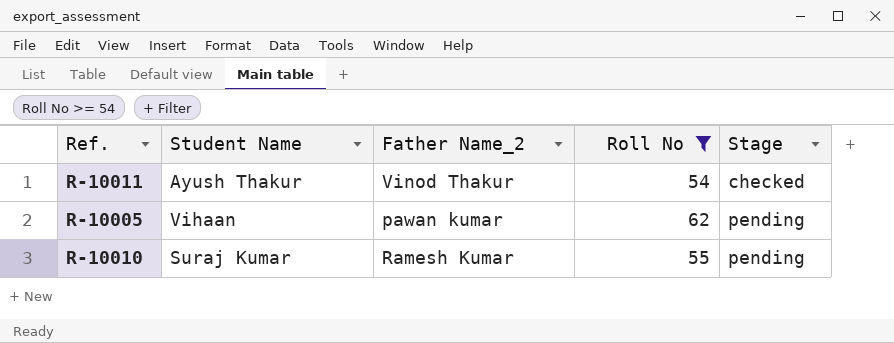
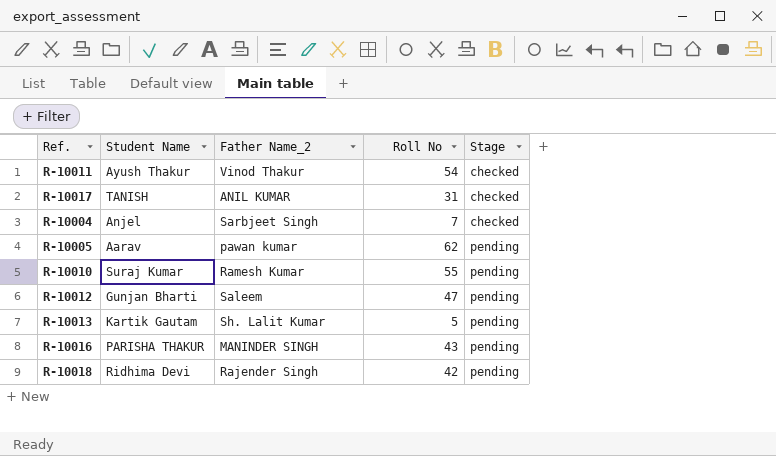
filter: Roll No >= 54 -> none
R-10005 | Student Name: Vihaan -> Aarav

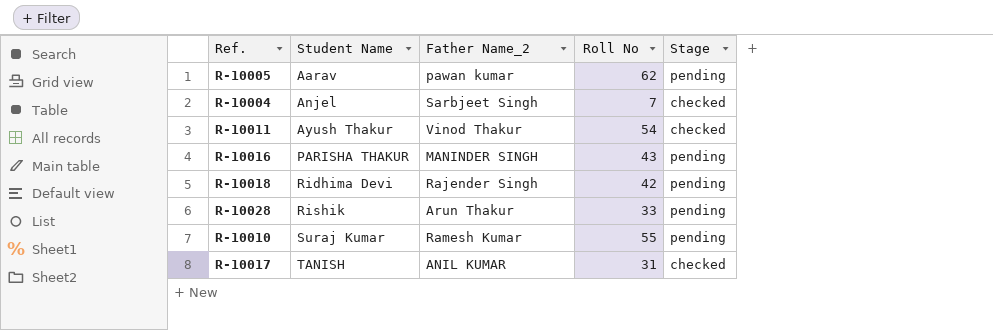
row order: Stage ascending -> Student Name ascending
row R-10012: Gunjan Bharti | Saleem | 47 | pending -> none
row R-10013: Kartik Gautam | Sh. Lalit Kumar | 5 | pending -> none
row R-10028: none -> Rishik | Arun Thakur | 33 | pending

